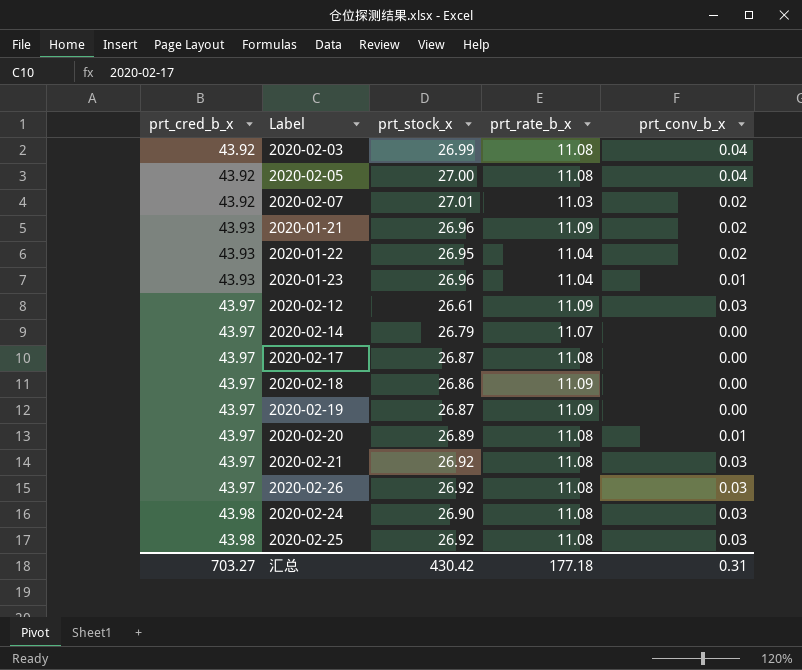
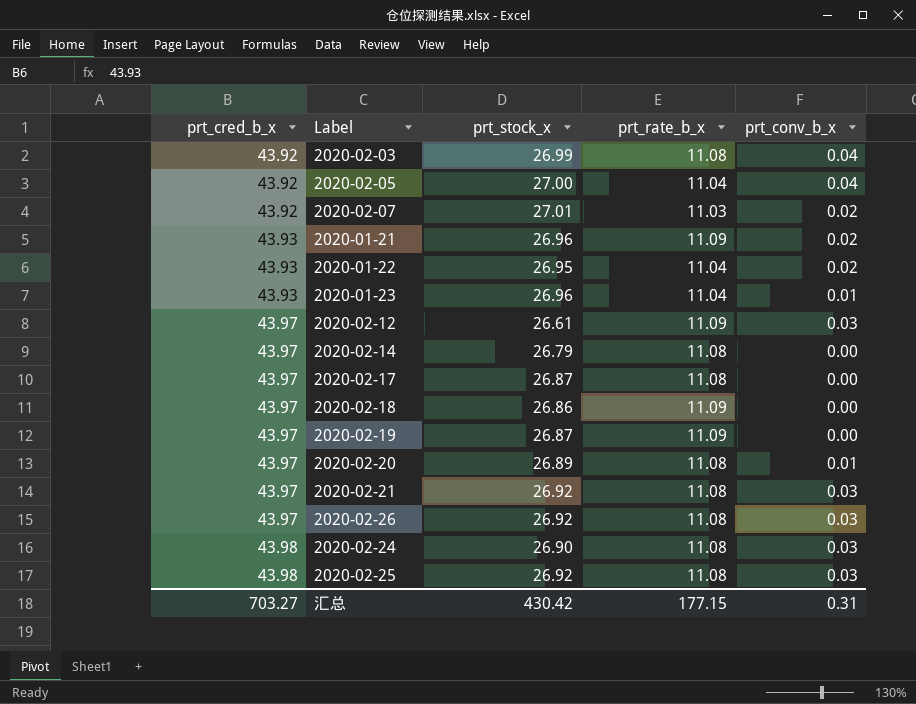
2020-02-05 | prt_rate_b_x: 11.08 -> 11.04
2020-02-14 | prt_rate_b_x: 11.07 -> 11.08
汇总 | prt_rate_b_x: 177.18 -> 177.15

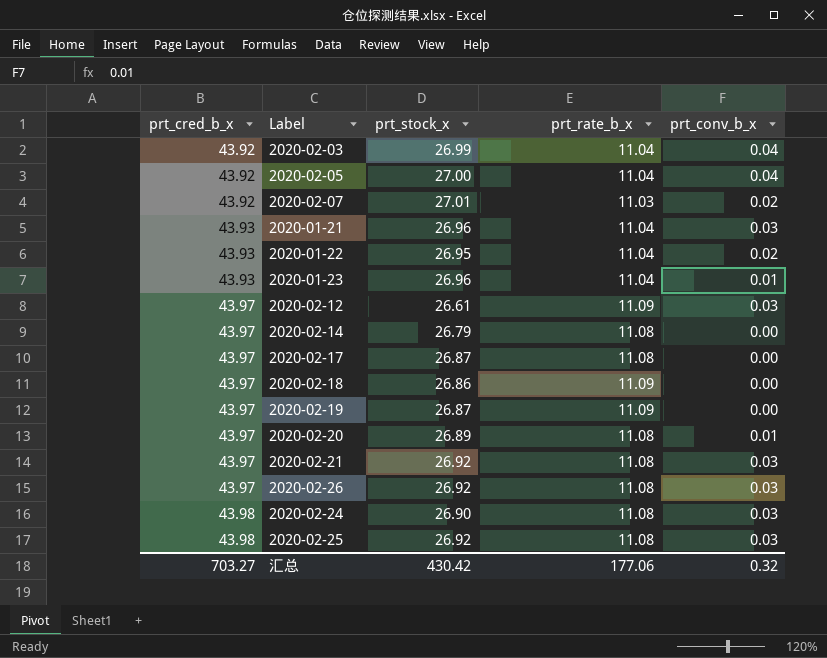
2020-02-03 | prt_rate_b_x: 11.08 -> 11.04
2020-01-21 | prt_rate_b_x: 11.09 -> 11.04
2020-01-21 | prt_conv_b_x: 0.02 -> 0.03
汇总 | prt_rate_b_x: 177.15 -> 177.06
汇总 | prt_conv_b_x: 0.31 -> 0.32

